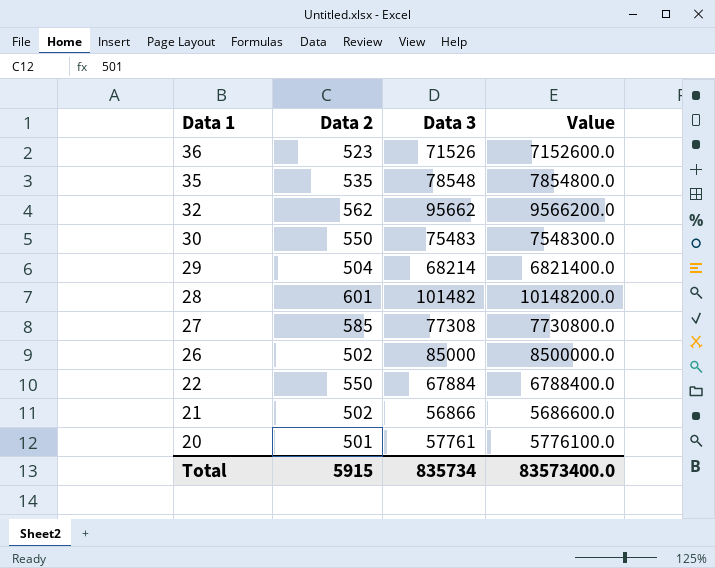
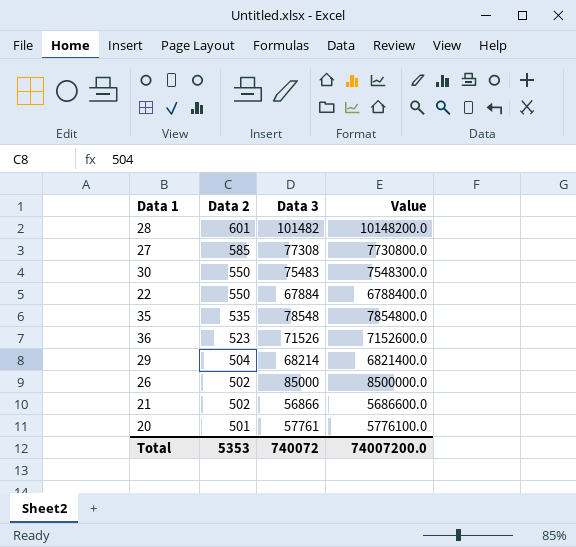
row order: Data 1 descending -> Data 2 descending
row 32: 562 | 95662 | 9566200.0 -> none
Total | Data 2: 5915 -> 5353
Total | Data 3: 835734 -> 740072
Total | Value: 83573400.0 -> 74007200.0

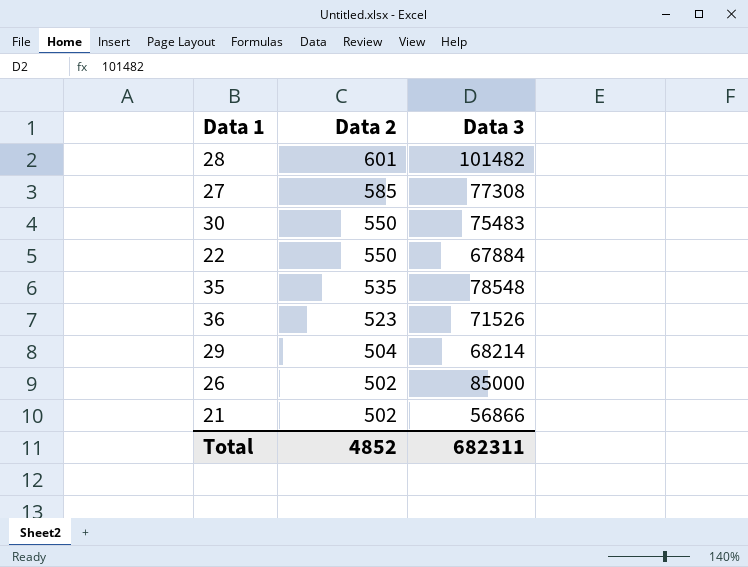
column Value | formula: [Data 3] * 100 -> none
row 20: 501 | 57761 | 5776100.0 -> none
Total | Data 2: 5353 -> 4852
Total | Data 3: 740072 -> 682311

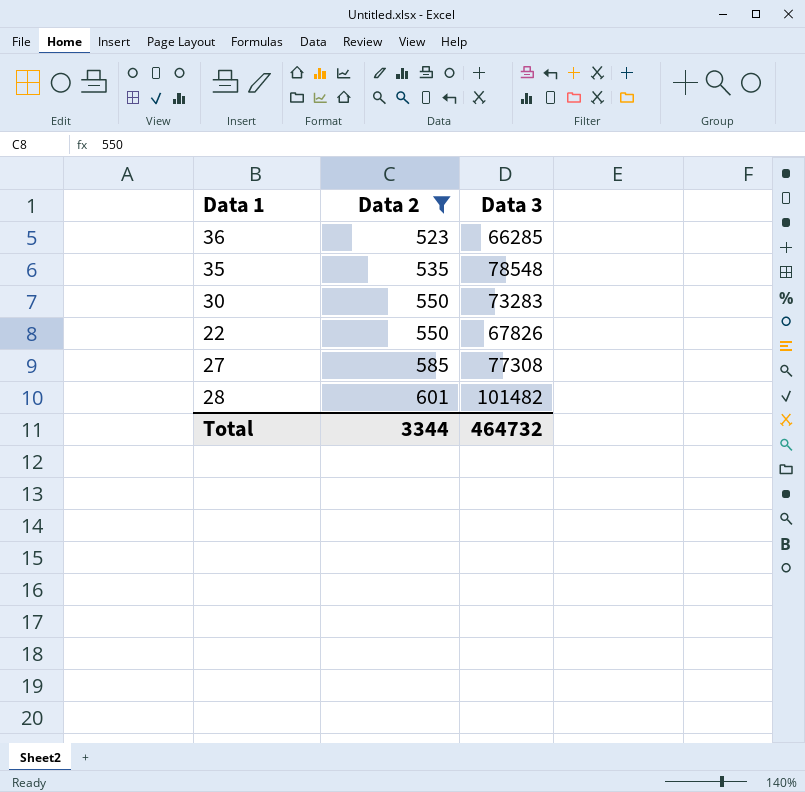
filter: none -> Data 2 >= 523
row order: Data 2 descending -> Data 2 ascending
36 | Data 3: 71526 -> 66285
30 | Data 3: 75483 -> 73283
22 | Data 3: 67884 -> 67826
Total | Data 2: 4852 -> 3344
Total | Data 3: 682311 -> 464732

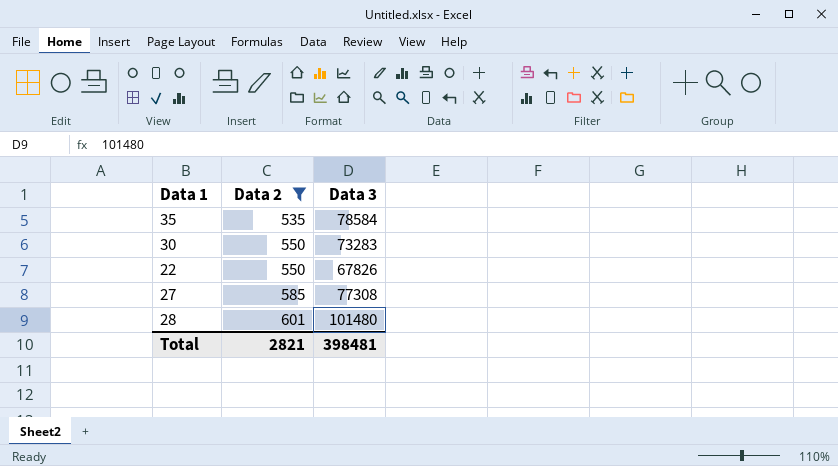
row 36: 523 | 66285 -> none
35 | Data 3: 78548 -> 78584
28 | Data 3: 101482 -> 101480
Total | Data 2: 3344 -> 2821
Total | Data 3: 464732 -> 398481

